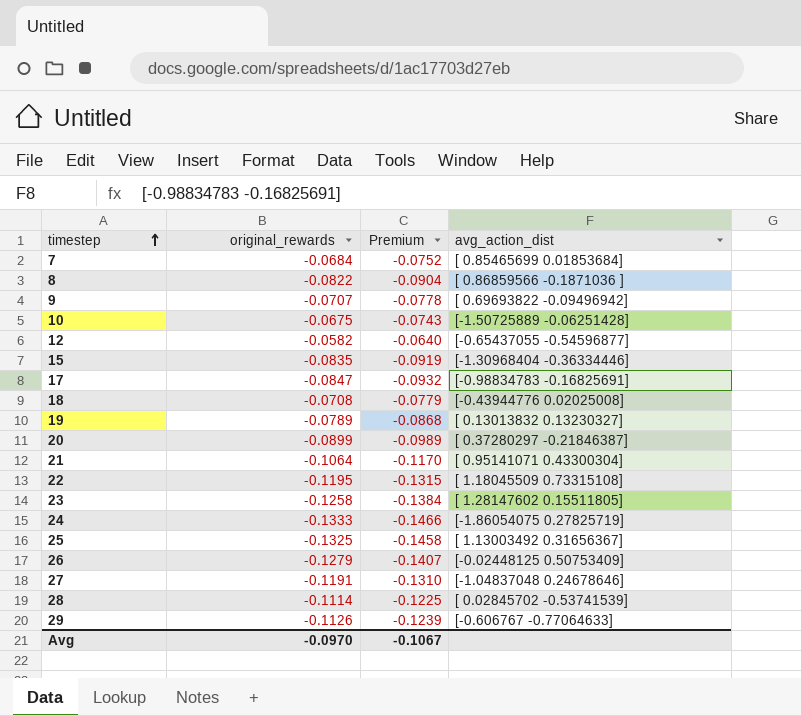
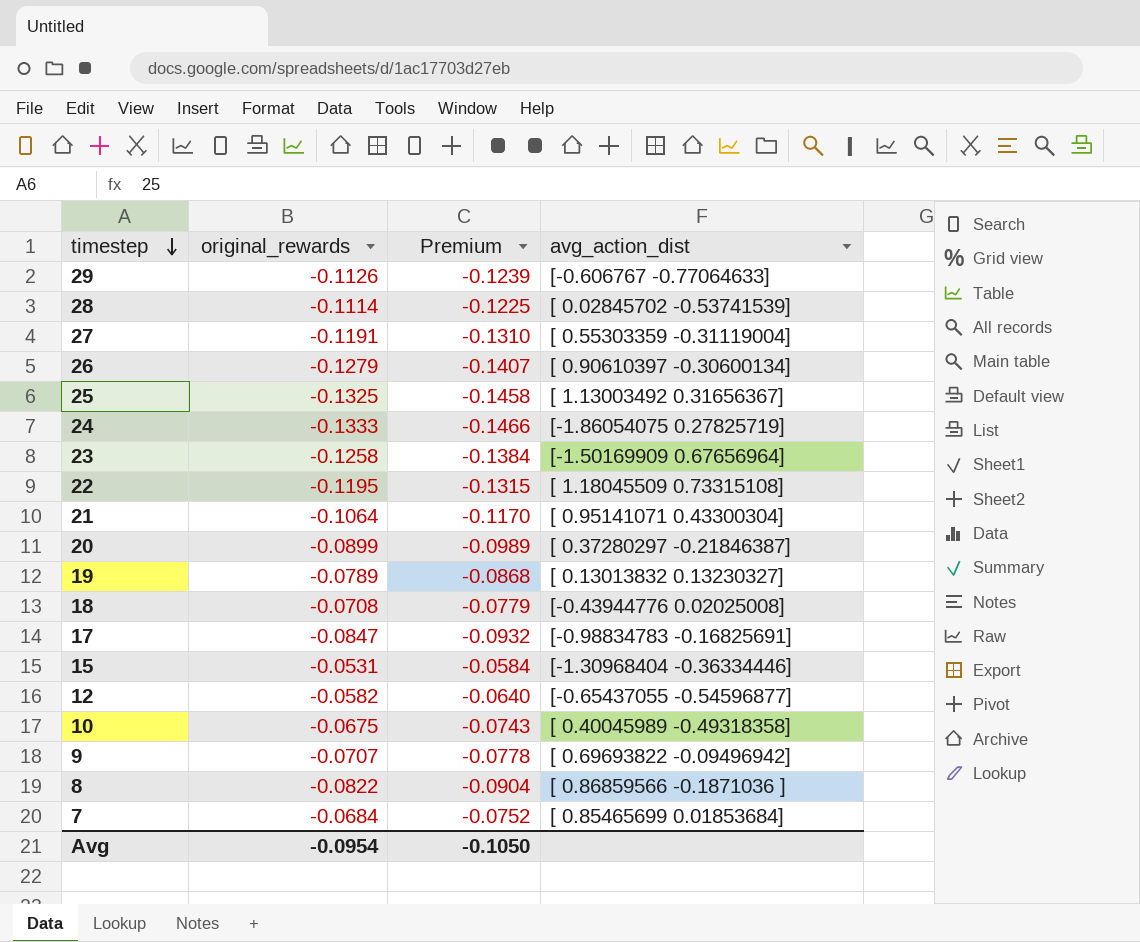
row order: timestep ascending -> timestep descending
27 | avg_action_dist: [-1.04837048 0.24678646] -> [ 0.55303359 -0.31119004]
26 | avg_action_dist: [-0.02448125 0.50753409] -> [ 0.90610397 -0.30600134]
23 | avg_action_dist: [ 1.28147602 0.15511805] -> [-1.50169909 0.67656964]
15 | original_rewards: -0.0835 -> -0.0531
15 | Premium: -0.0919 -> -0.0584
10 | avg_action_dist: [-1.50725889 -0.06251428] -> [ 0.40045989 -0.49318358]
Avg | original_rewards: -0.0970 -> -0.0954
Avg | Premium: -0.1067 -> -0.1050

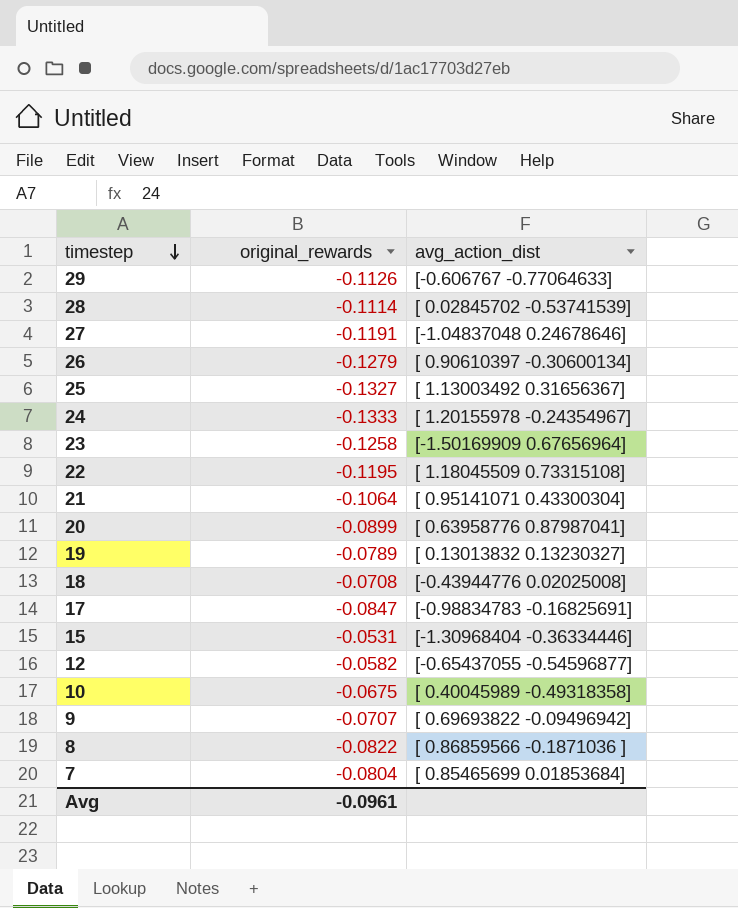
column Premium | formula: [original_rewards] * 1.1 -> none
27 | avg_action_dist: [ 0.55303359 -0.31119004] -> [-1.04837048 0.24678646]
25 | original_rewards: -0.1325 -> -0.1327
24 | avg_action_dist: [-1.86054075 0.27825719] -> [ 1.20155978 -0.24354967]
20 | avg_action_dist: [ 0.37280297 -0.21846387] -> [ 0.63958776 0.87987041]
7 | original_rewards: -0.0684 -> -0.0804
Avg | original_rewards: -0.0954 -> -0.0961

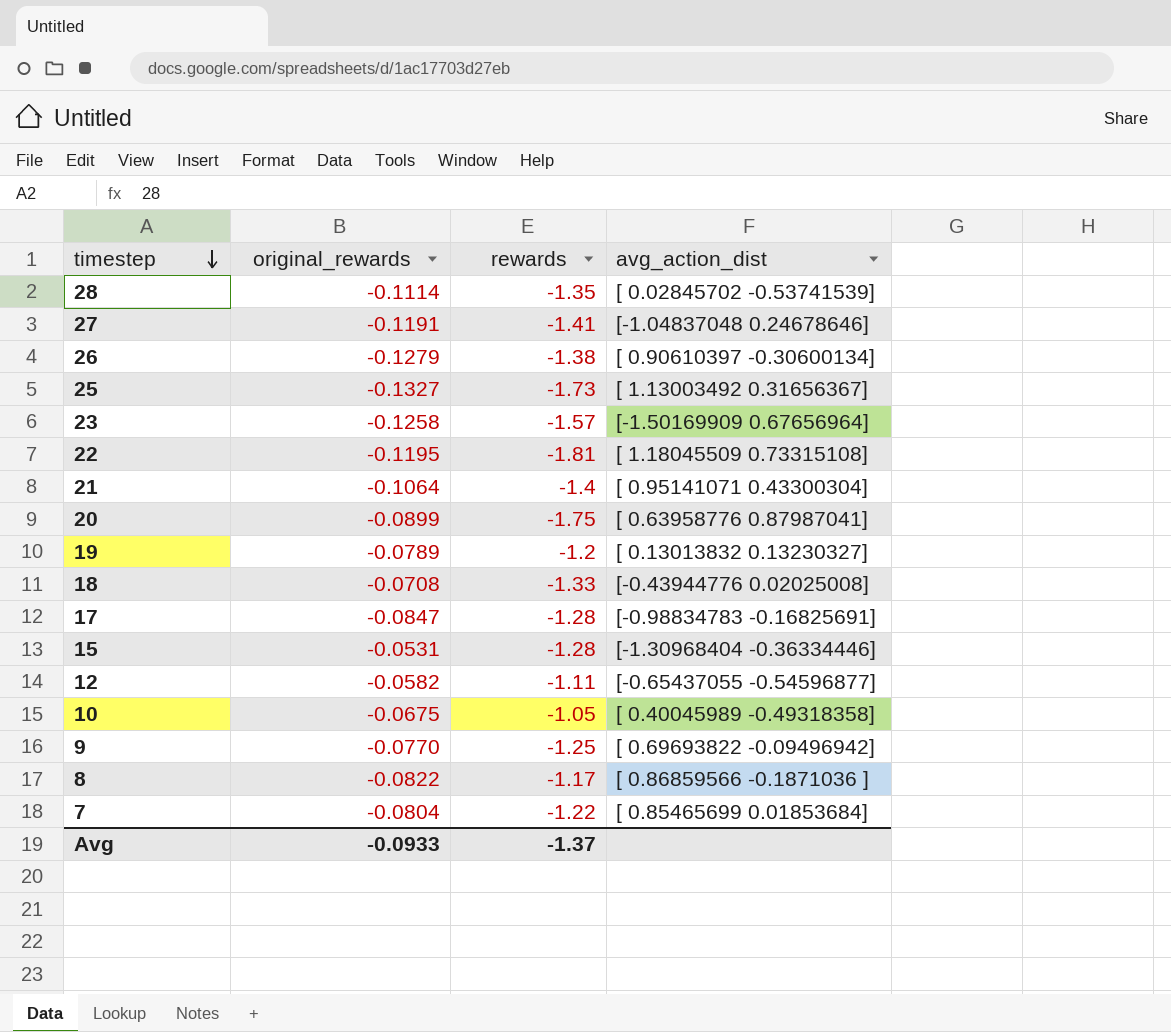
column rewards | position: none -> 3
row 29: -0.1126 | [-0.606767 -0.77064633] -> none
row 24: -0.1333 | [ 1.20155978 -0.24354967] -> none
9 | original_rewards: -0.0707 -> -0.0770
Avg | original_rewards: -0.0961 -> -0.0933

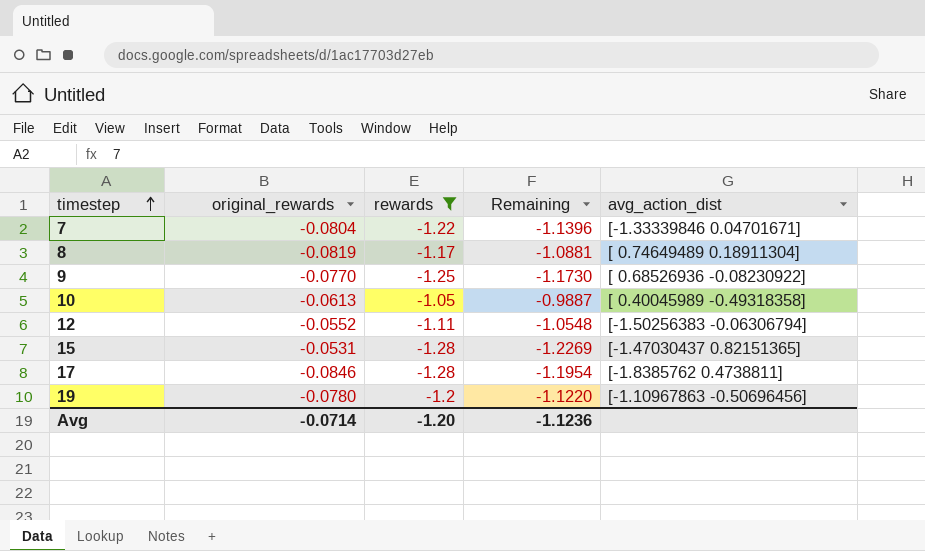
filter: none -> rewards >= -1.28
row order: timestep descending -> timestep ascending
column Remaining | formula: none -> [rewards] - [original_rewards]
7 | avg_action_dist: [ 0.85465699 0.01853684] -> [-1.33339846 0.04701671]
8 | original_rewards: -0.0822 -> -0.0819
8 | avg_action_dist: [ 0.86859566 -0.1871036 ] -> [ 0.74649489 0.18911304]
9 | avg_action_dist: [ 0.69693822 -0.09496942] -> [ 0.68526936 -0.08230922]
10 | original_rewards: -0.0675 -> -0.0613
12 | original_rewards: -0.0582 -> -0.0552
12 | avg_action_dist: [-0.65437055 -0.54596877] -> [-1.50256383 -0.06306794]
15 | avg_action_dist: [-1.30968404 -0.36334446] -> [-1.47030437 0.82151365]
17 | original_rewards: -0.0847 -> -0.0846
17 | avg_action_dist: [-0.98834783 -0.16825691] -> [-1.8385762 0.4738811]
19 | original_rewards: -0.0789 -> -0.0780
19 | avg_action_dist: [ 0.13013832 0.13230327] -> [-1.10967863 -0.50696456]
Avg | original_rewards: -0.0933 -> -0.0714
Avg | rewards: -1.37 -> -1.20

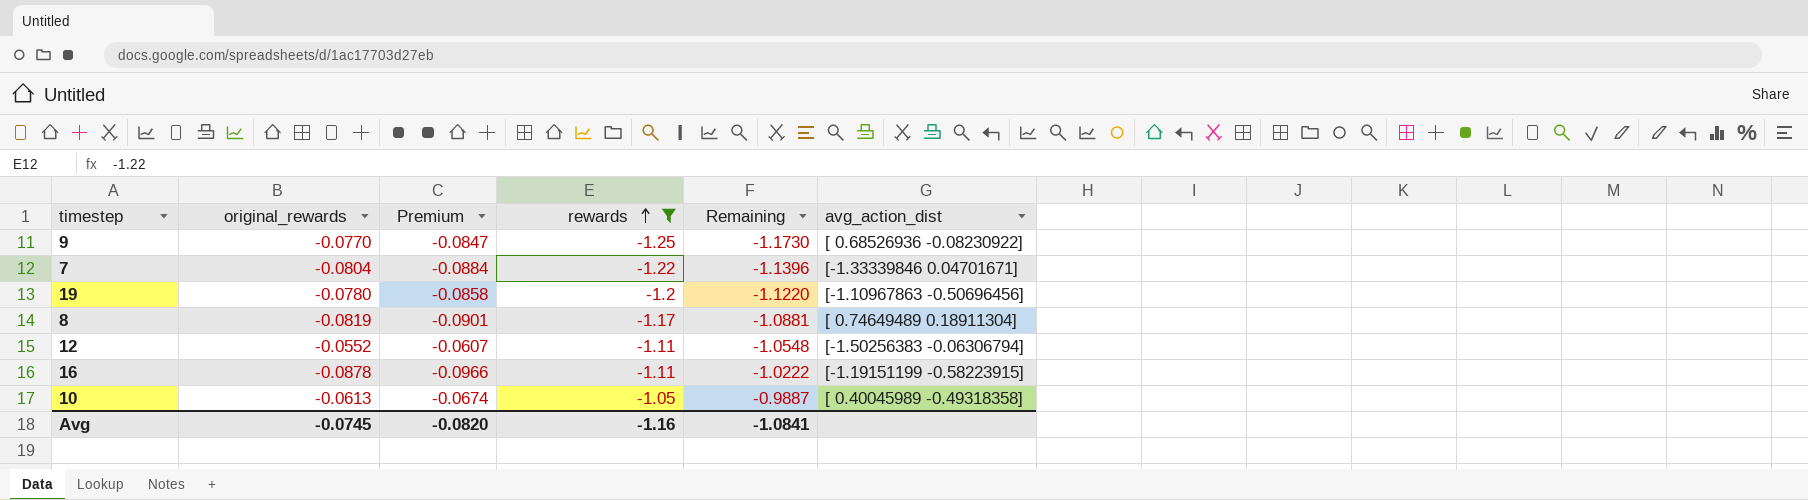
row order: timestep ascending -> rewards ascending
column Premium | formula: none -> [original_rewards] * 1.1
row 15: -0.0531 | -1.28 | -1.2269 | [-1.47030437 0.82151365] -> none
row 17: -0.0846 | -1.28 | -1.1954 | [-1.8385762 0.4738811] -> none
row 16: none -> -0.0878 | -0.0966 | -1.11 | -1.0222 | [-1.19151199 -0.58223915]
Avg | original_rewards: -0.0714 -> -0.0745
Avg | rewards: -1.20 -> -1.16
Avg | Remaining: -1.1236 -> -1.0841

